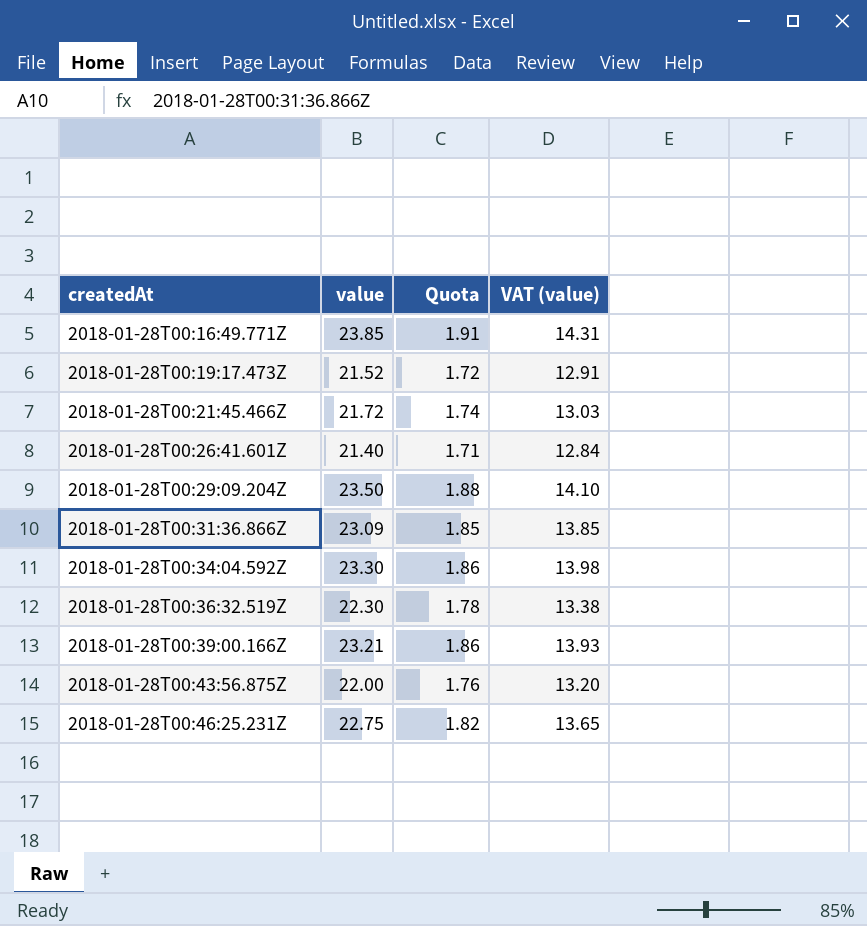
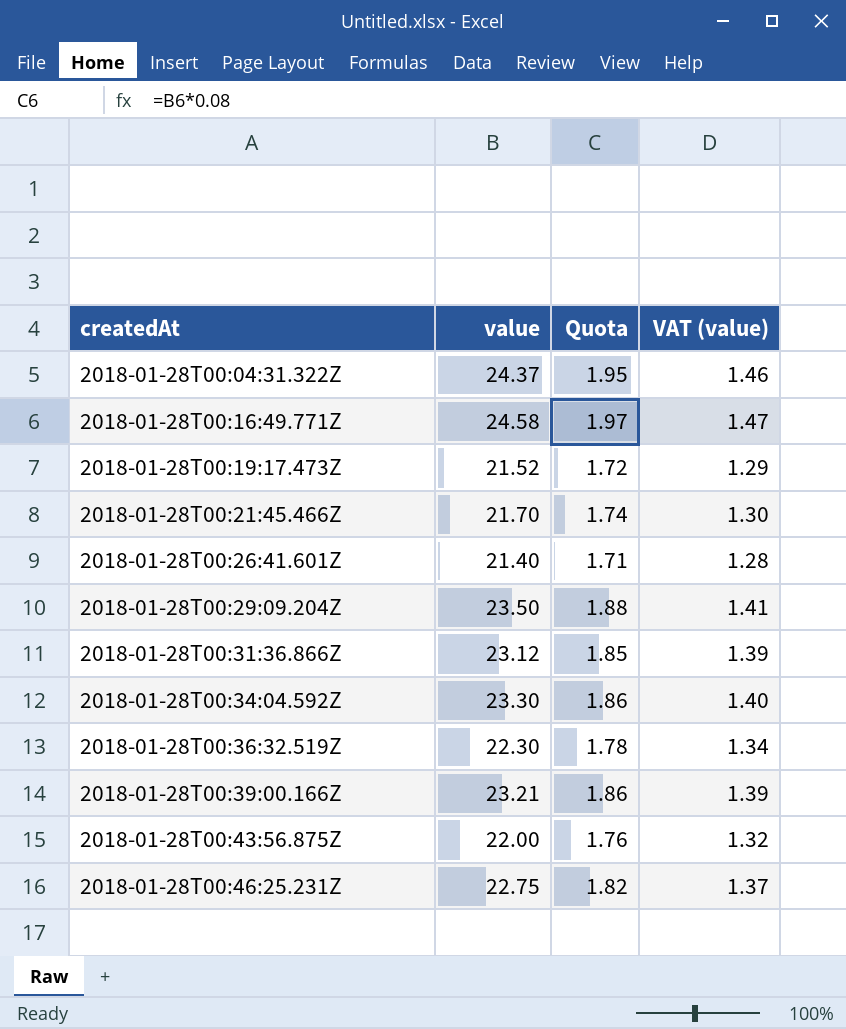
column VAT (value) | formula: [value] * 0.6 -> [value] * 0.06
row 2018-01-28T00:04:31.322Z: none -> 24.37 | 1.95 | 1.46
2018-01-28T00:16:49.771Z | value: 23.85 -> 24.58
2018-01-28T00:16:49.771Z | Quota: 1.91 -> 1.97
2018-01-28T00:21:45.466Z | value: 21.72 -> 21.70
2018-01-28T00:31:36.866Z | value: 23.09 -> 23.12

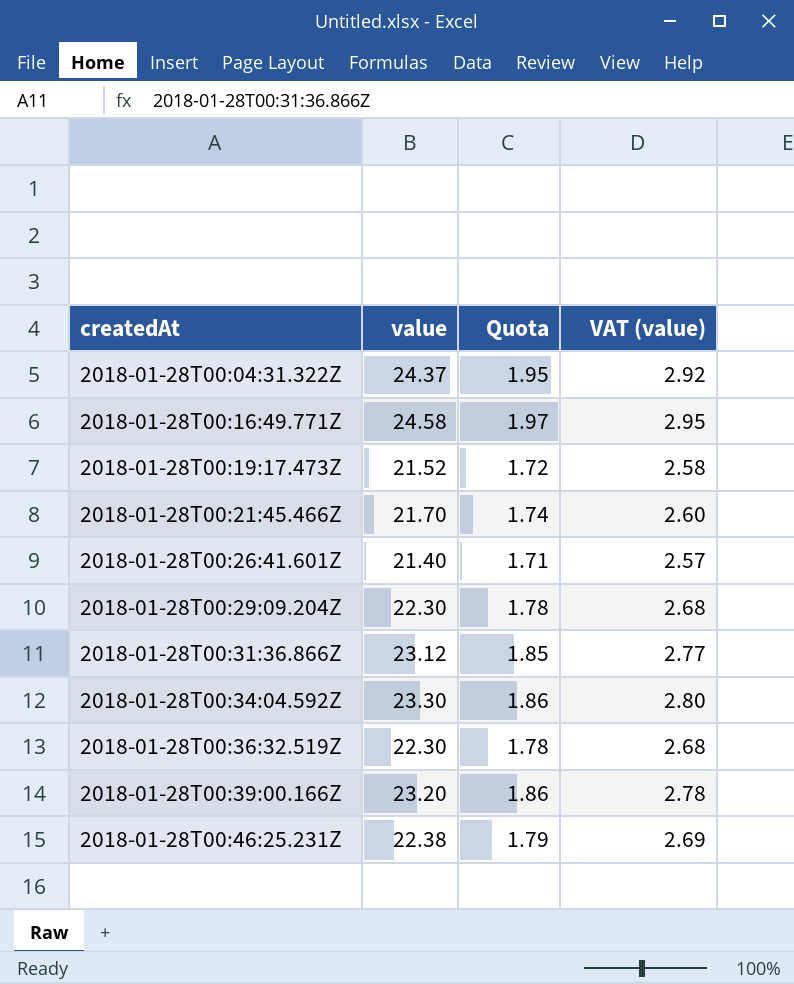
column VAT (value) | formula: [value] * 0.06 -> [value] * 0.12
row 2018-01-28T00:43:56.875Z: 22.00 | 1.76 | 1.32 -> none
2018-01-28T00:29:09.204Z | value: 23.50 -> 22.30
2018-01-28T00:29:09.204Z | Quota: 1.88 -> 1.78
2018-01-28T00:39:00.166Z | value: 23.21 -> 23.20
2018-01-28T00:46:25.231Z | value: 22.75 -> 22.38
2018-01-28T00:46:25.231Z | Quota: 1.82 -> 1.79

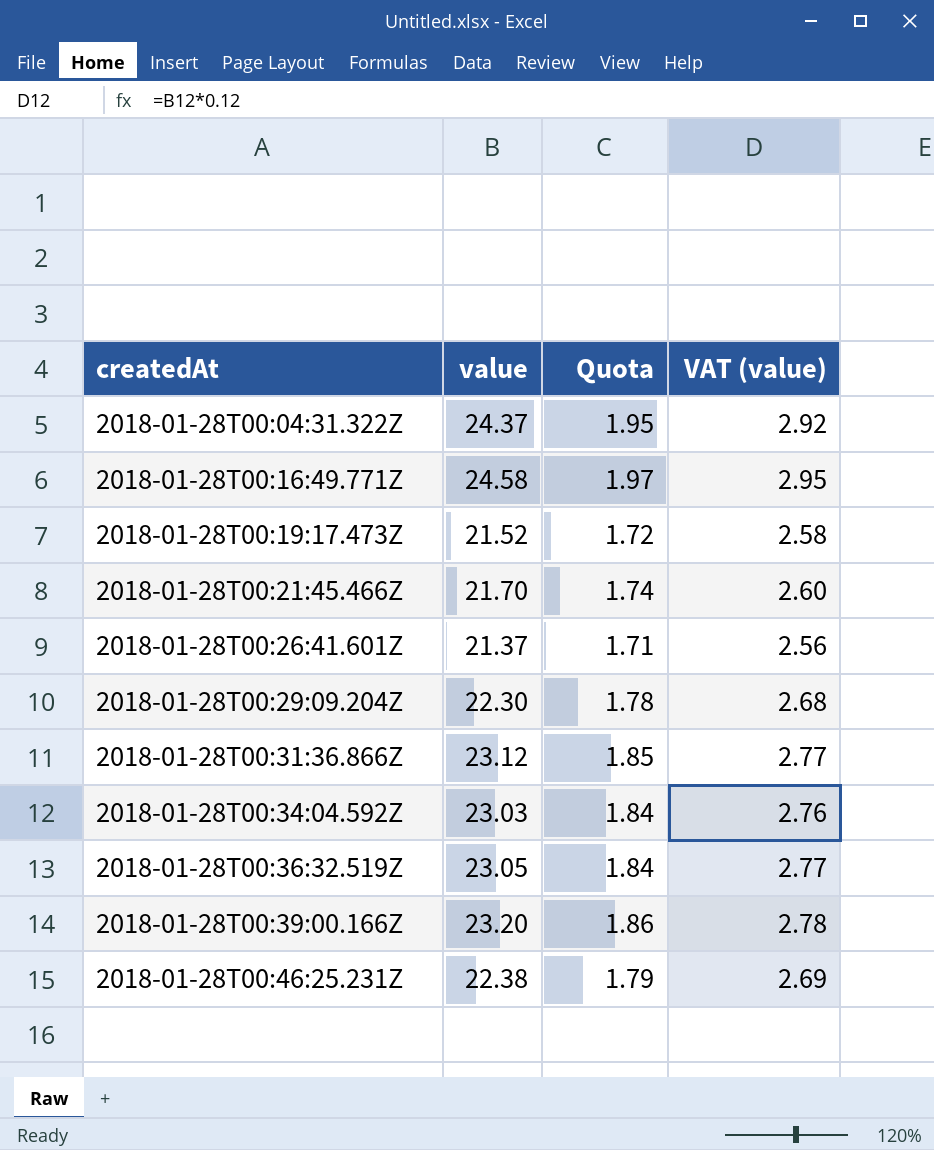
2018-01-28T00:26:41.601Z | value: 21.40 -> 21.37
2018-01-28T00:26:41.601Z | VAT (value): 2.57 -> 2.56
2018-01-28T00:34:04.592Z | value: 23.30 -> 23.03
2018-01-28T00:34:04.592Z | Quota: 1.86 -> 1.84
2018-01-28T00:34:04.592Z | VAT (value): 2.80 -> 2.76
2018-01-28T00:36:32.519Z | value: 22.30 -> 23.05
2018-01-28T00:36:32.519Z | Quota: 1.78 -> 1.84
2018-01-28T00:36:32.519Z | VAT (value): 2.68 -> 2.77

